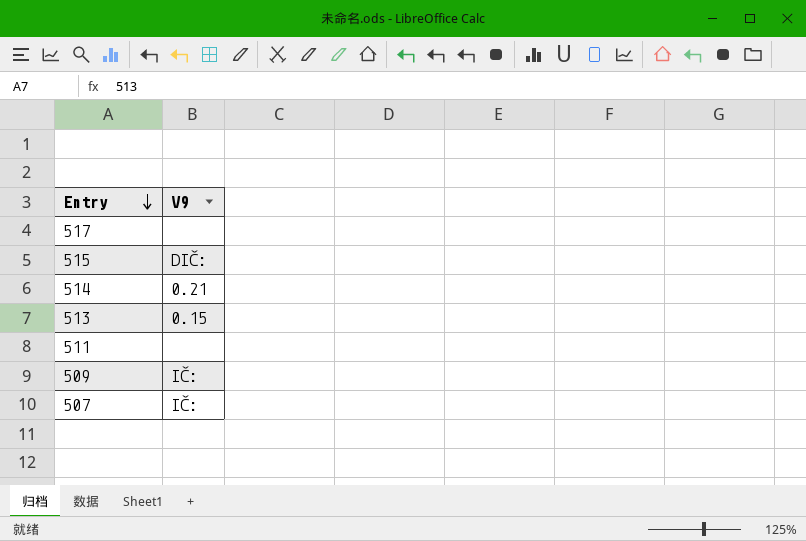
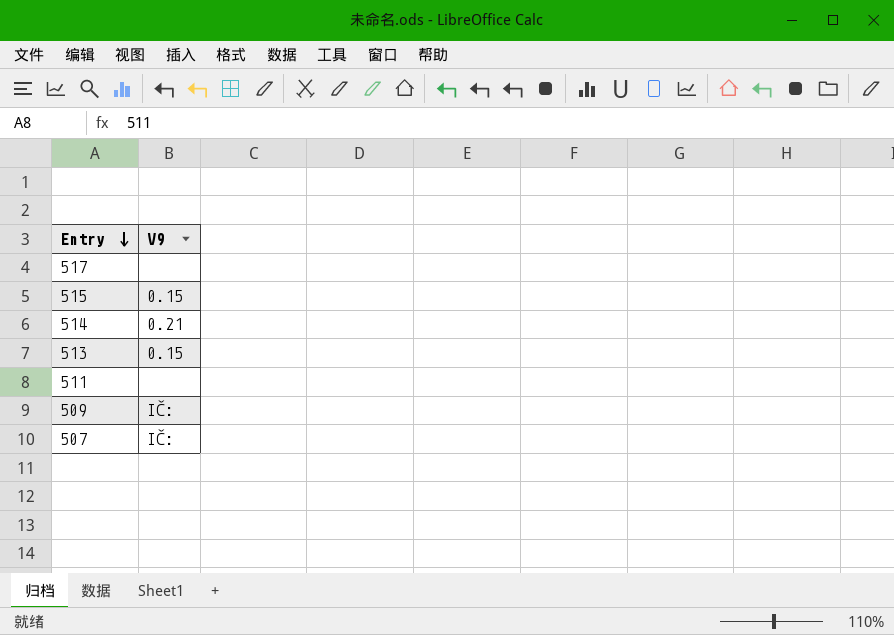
515 | V9: DIČ: -> 0.15

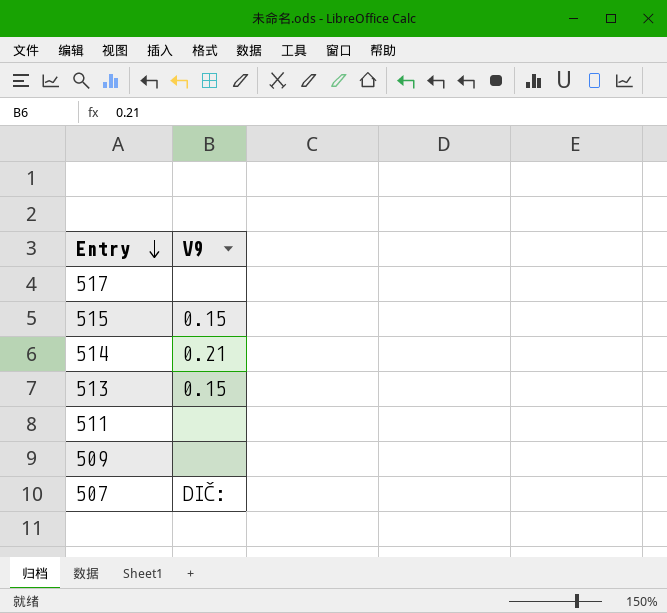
509 | V9: IČ: -> none
507 | V9: IČ: -> DIČ:

